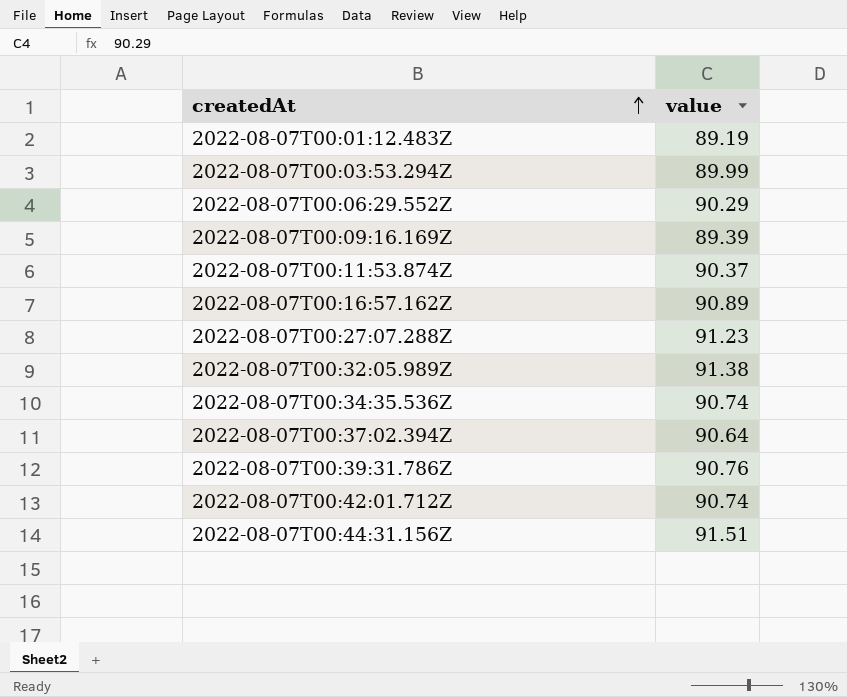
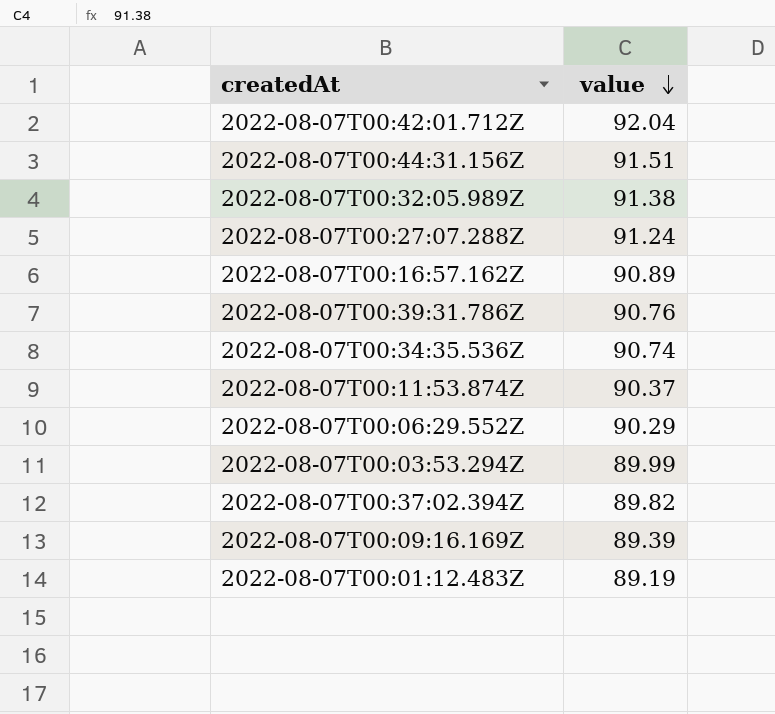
row order: createdAt ascending -> value descending
2022-08-07T00:42:01.712Z | value: 90.74 -> 92.04
2022-08-07T00:27:07.288Z | value: 91.23 -> 91.24
2022-08-07T00:37:02.394Z | value: 90.64 -> 89.82

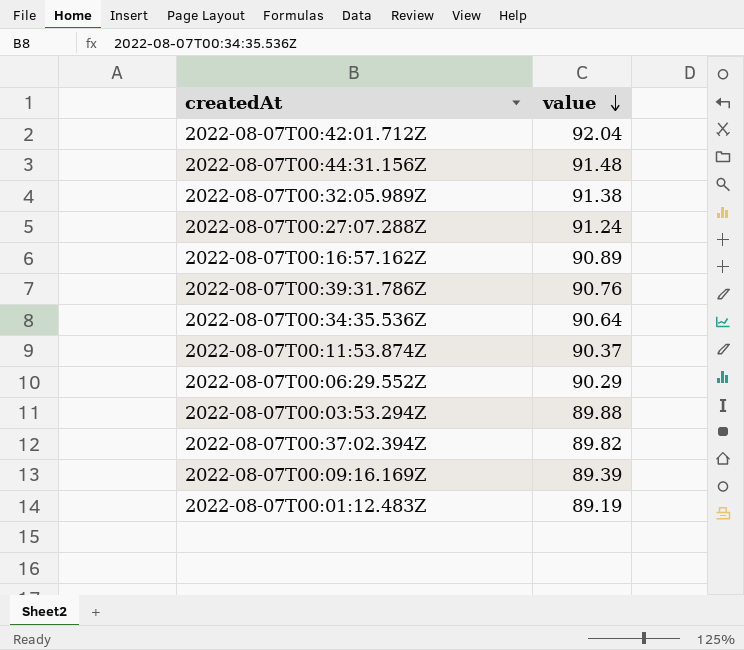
2022-08-07T00:44:31.156Z | value: 91.51 -> 91.48
2022-08-07T00:34:35.536Z | value: 90.74 -> 90.64
2022-08-07T00:03:53.294Z | value: 89.99 -> 89.88

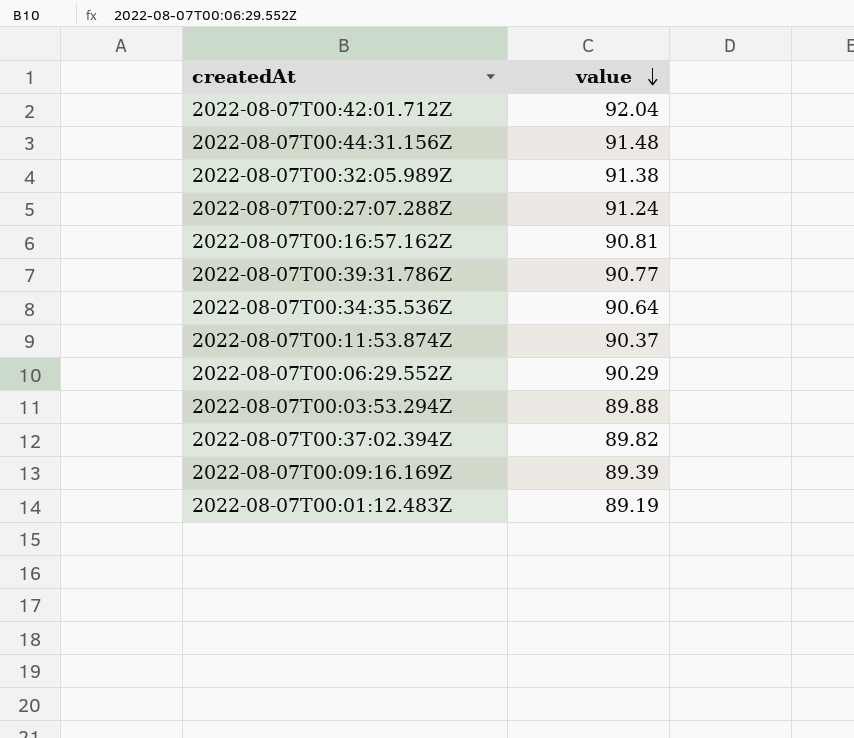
2022-08-07T00:16:57.162Z | value: 90.89 -> 90.81
2022-08-07T00:39:31.786Z | value: 90.76 -> 90.77

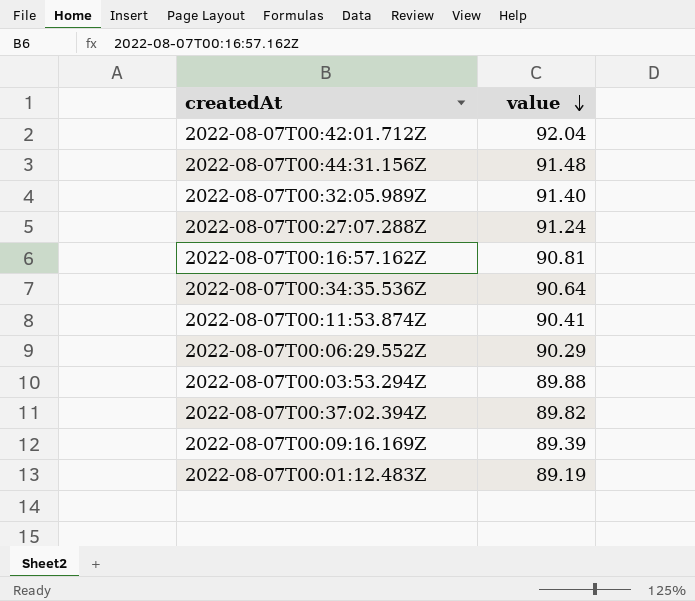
row 2022-08-07T00:39:31.786Z: 90.77 -> none
2022-08-07T00:32:05.989Z | value: 91.38 -> 91.40
2022-08-07T00:11:53.874Z | value: 90.37 -> 90.41

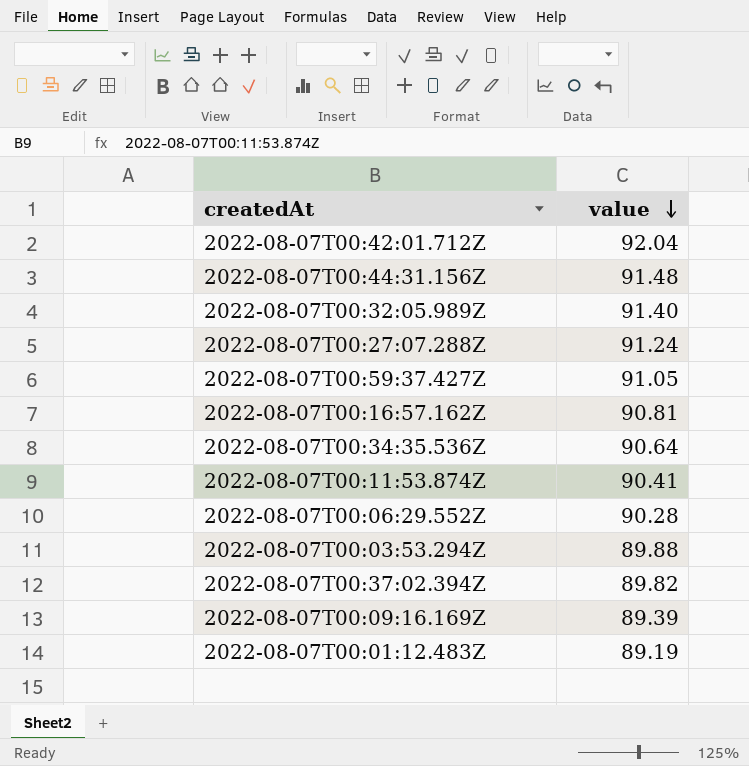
row 2022-08-07T00:59:37.427Z: none -> 91.05
2022-08-07T00:06:29.552Z | value: 90.29 -> 90.28

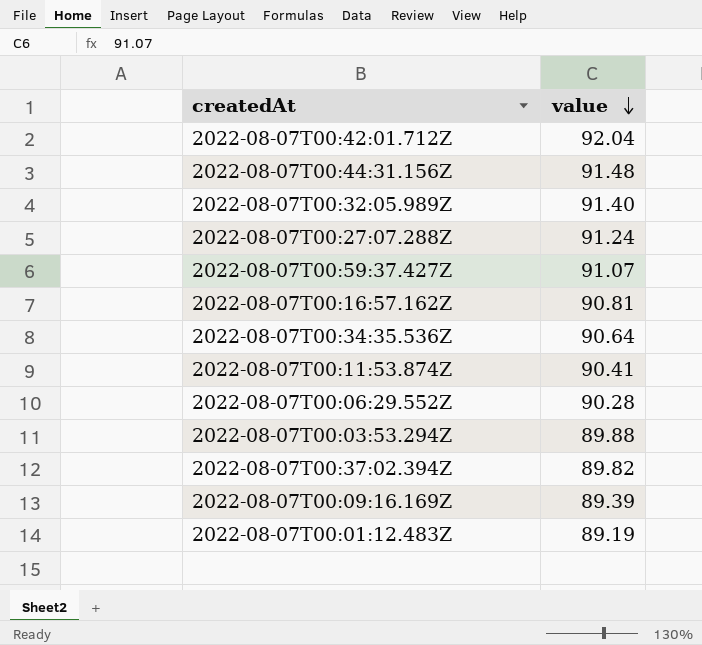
2022-08-07T00:59:37.427Z | value: 91.05 -> 91.07

